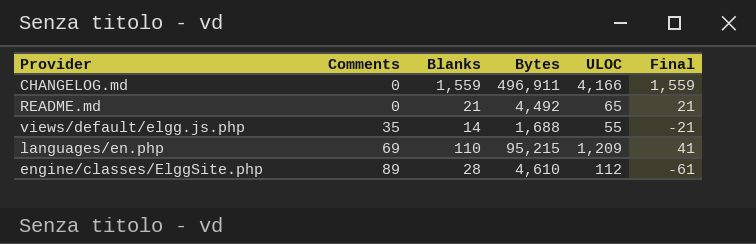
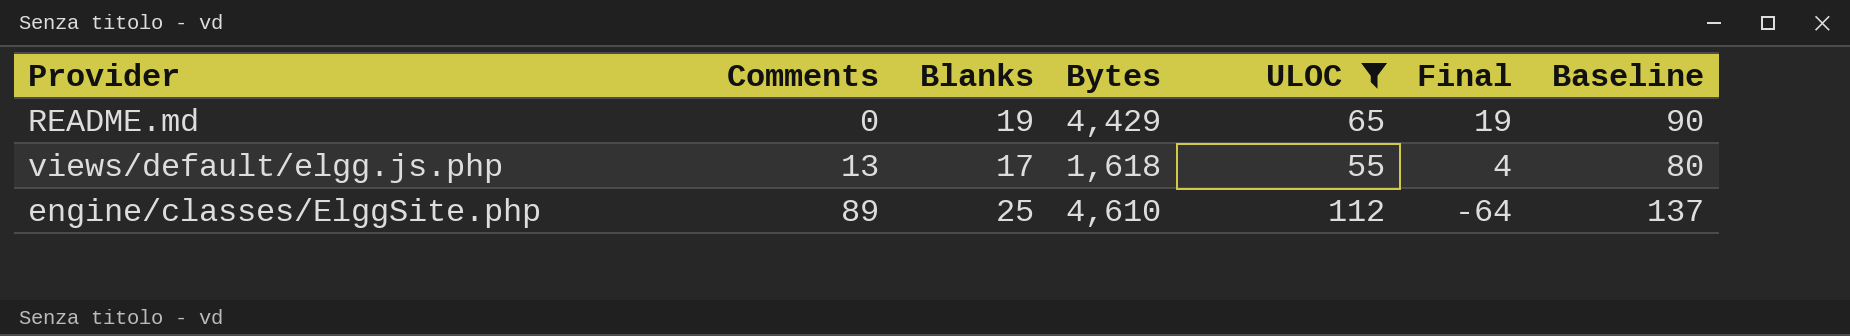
filter: none -> ULOC <= 112
column Baseline | formula: none -> [ULOC] + 25
README.md | Blanks: 21 -> 19
README.md | Bytes: 4,492 -> 4,429
README.md | Final: 21 -> 19
views/default/elgg.js.php | Comments: 35 -> 13
views/default/elgg.js.php | Blanks: 14 -> 17
views/default/elgg.js.php | Bytes: 1,688 -> 1,618
views/default/elgg.js.php | Final: -21 -> 4
engine/classes/ElggSite.php | Blanks: 28 -> 25
engine/classes/ElggSite.php | Final: -61 -> -64

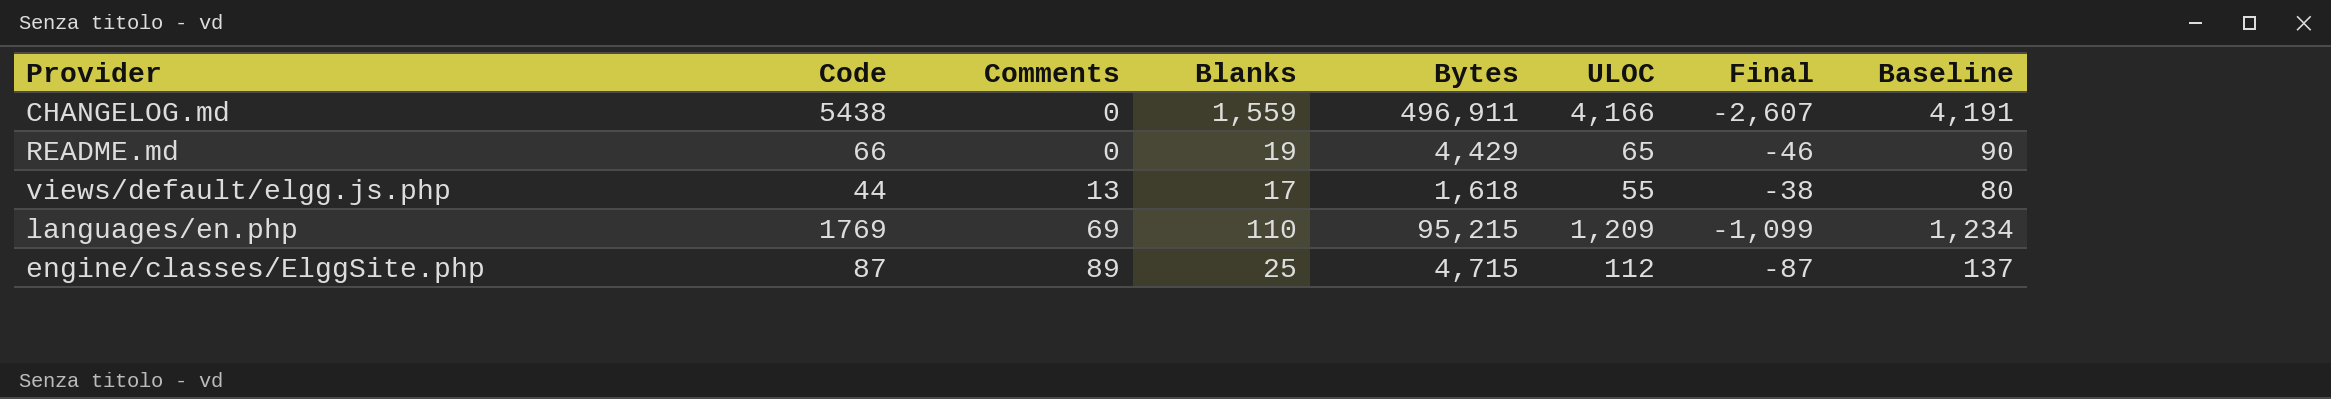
filter: ULOC <= 112 -> none
column Code | position: none -> 2
column Final | formula: [Blanks] - [Comments] -> [Blanks] - [ULOC]
engine/classes/ElggSite.php | Bytes: 4,610 -> 4,715

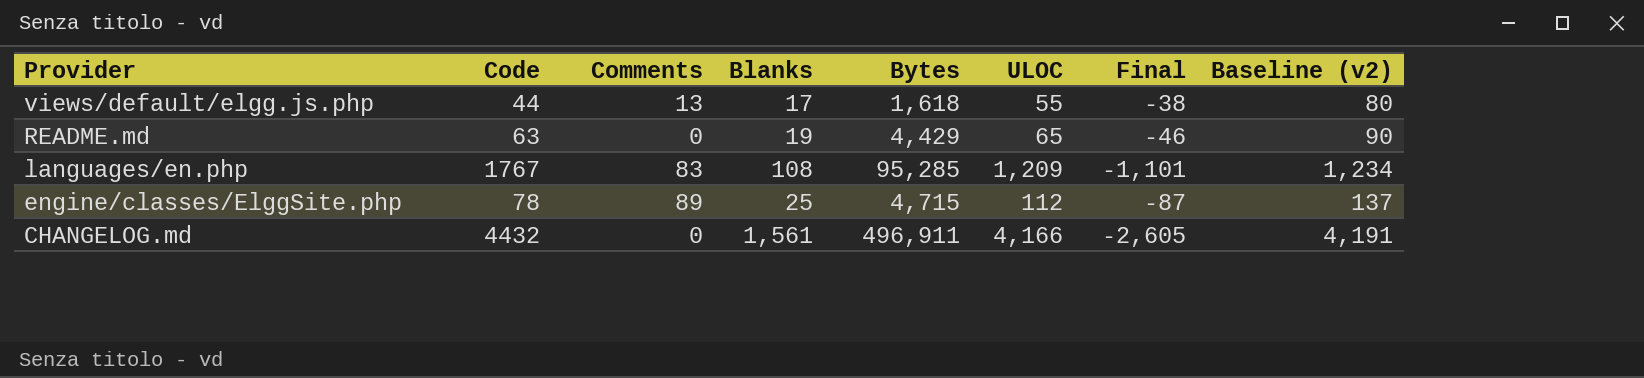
row order: Comments ascending -> Provider descending
column name: Baseline -> Baseline (v2)
README.md | Code: 66 -> 63
languages/en.php | Code: 1769 -> 1767
languages/en.php | Comments: 69 -> 83
languages/en.php | Blanks: 110 -> 108
languages/en.php | Bytes: 95,215 -> 95,285
languages/en.php | Final: -1,099 -> -1,101
engine/classes/ElggSite.php | Code: 87 -> 78
CHANGELOG.md | Code: 5438 -> 4432
CHANGELOG.md | Blanks: 1,559 -> 1,561
CHANGELOG.md | Final: -2,607 -> -2,605

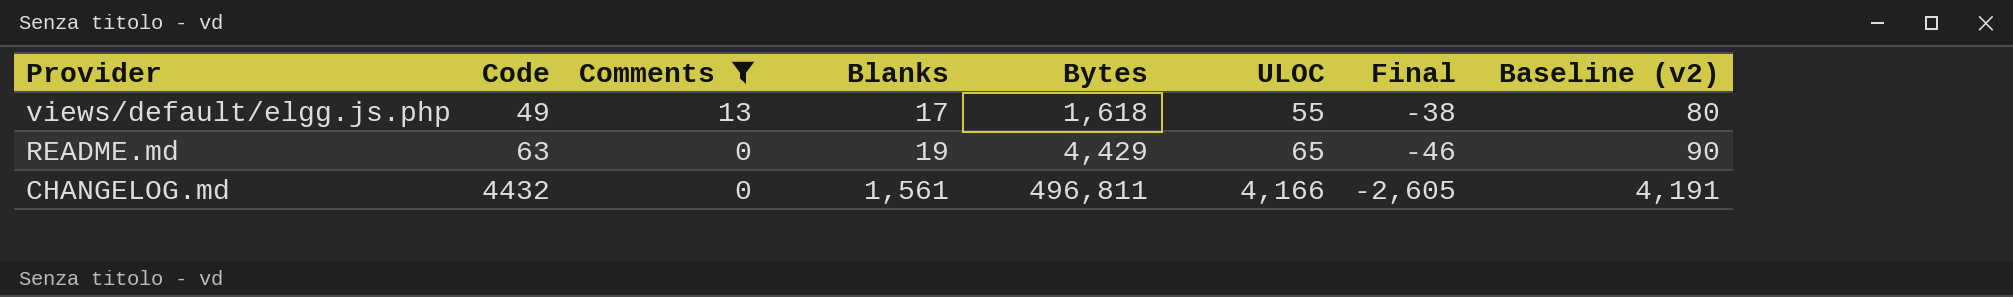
filter: none -> Comments <= 13
views/default/elgg.js.php | Code: 44 -> 49
CHANGELOG.md | Bytes: 496,911 -> 496,811

